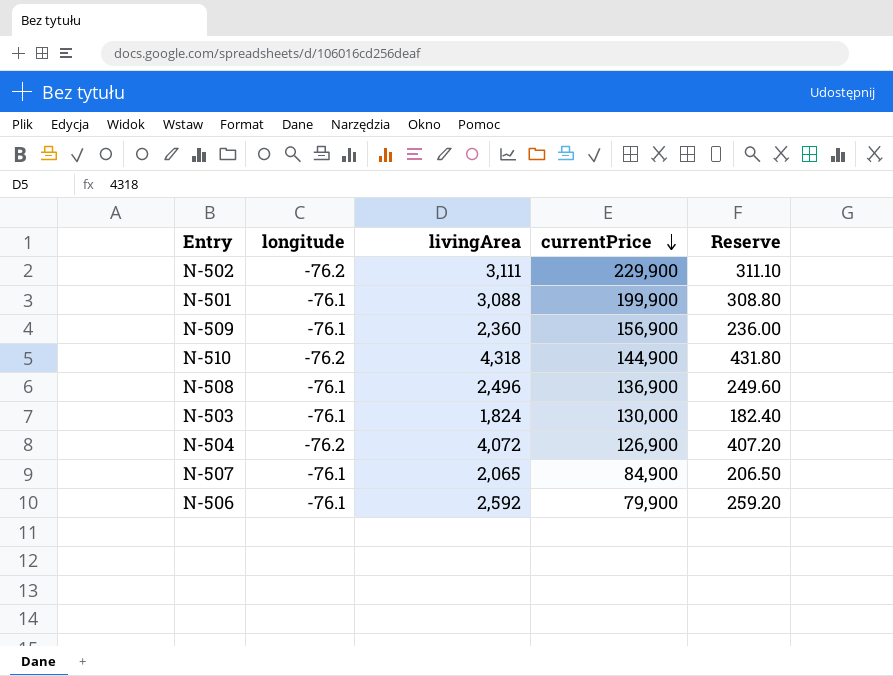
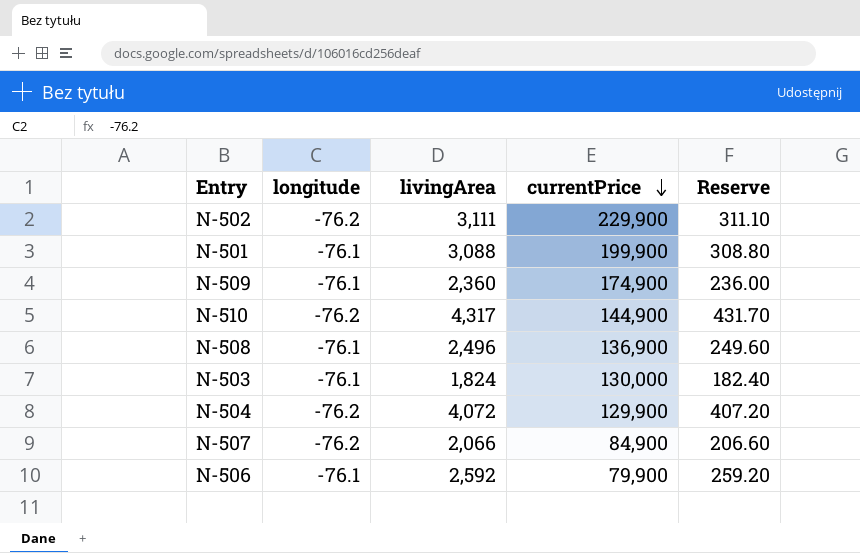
N-509 | currentPrice: 156,900 -> 174,900
N-510 | livingArea: 4,318 -> 4,317
N-510 | Reserve: 431.80 -> 431.70
N-504 | currentPrice: 126,900 -> 129,900
N-507 | longitude: -76.1 -> -76.2
N-507 | livingArea: 2,065 -> 2,066
N-507 | Reserve: 206.50 -> 206.60

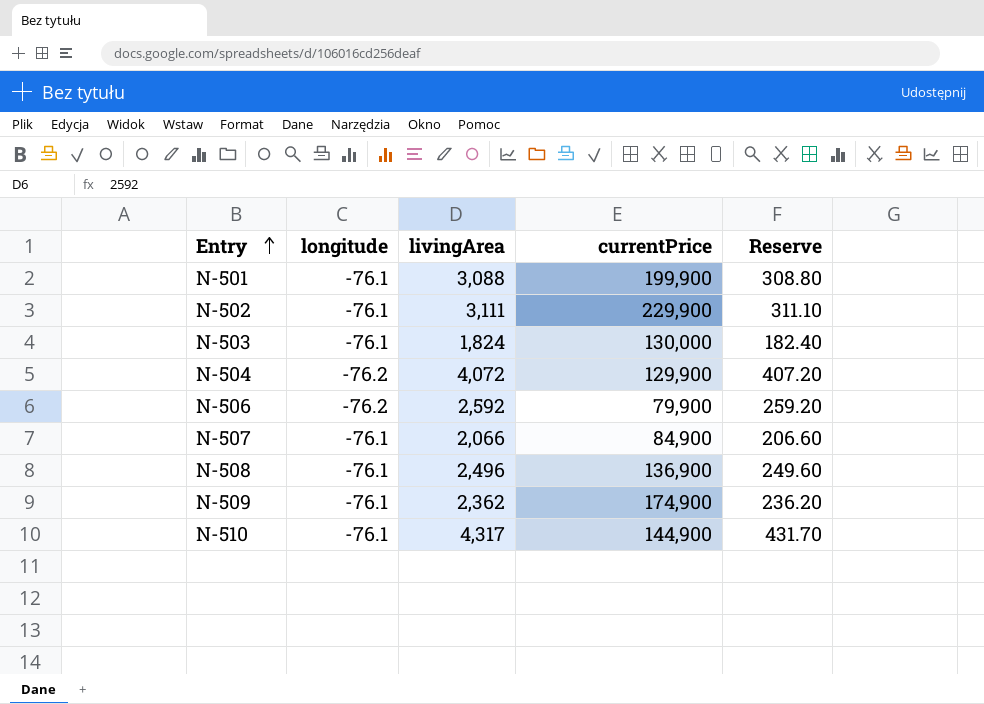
row order: currentPrice descending -> Entry ascending
N-502 | longitude: -76.2 -> -76.1
N-506 | longitude: -76.1 -> -76.2
N-507 | longitude: -76.2 -> -76.1
N-509 | livingArea: 2,360 -> 2,362
N-509 | Reserve: 236.00 -> 236.20
N-510 | longitude: -76.2 -> -76.1

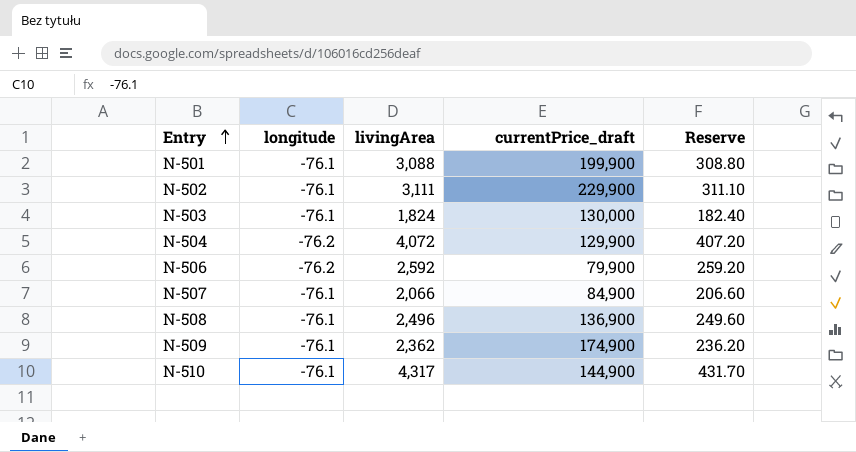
column name: currentPrice -> currentPrice_draft

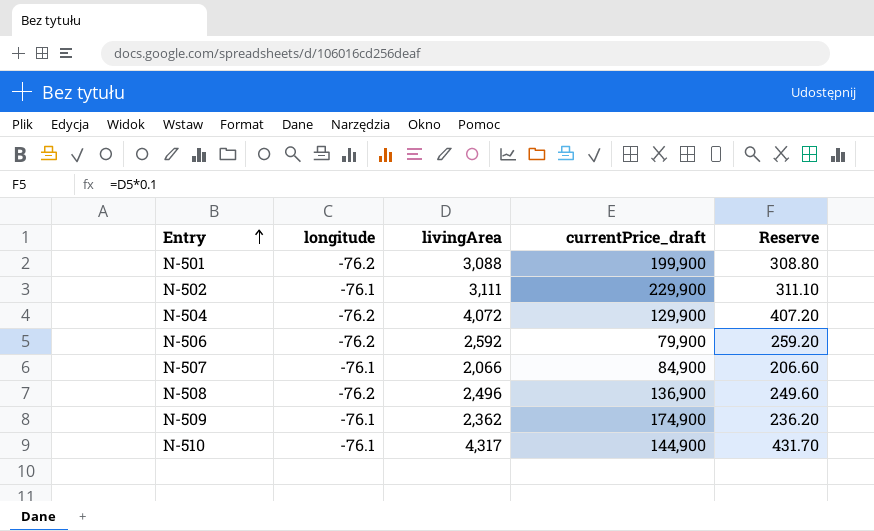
row N-503: -76.1 | 1,824 | 130,000 | 182.40 -> none
N-501 | longitude: -76.1 -> -76.2
N-508 | longitude: -76.1 -> -76.2

